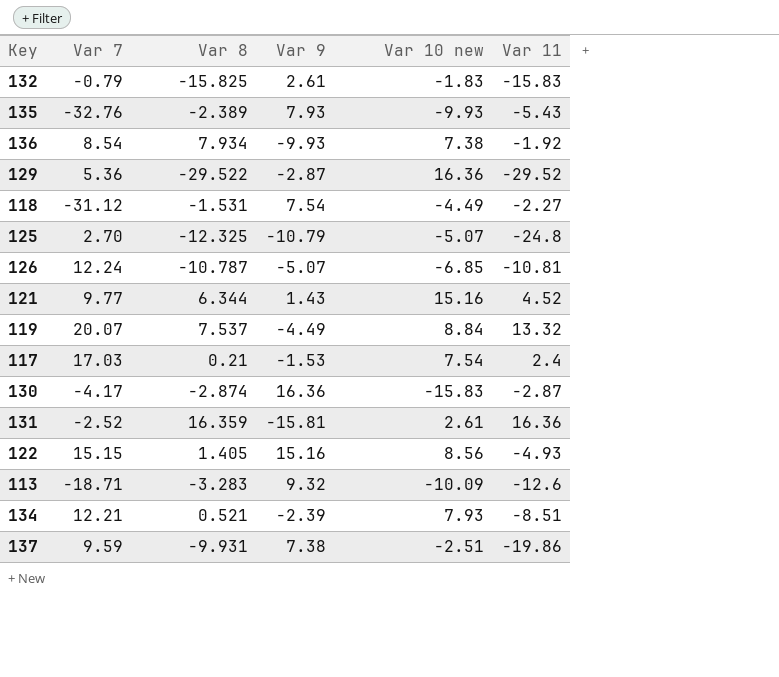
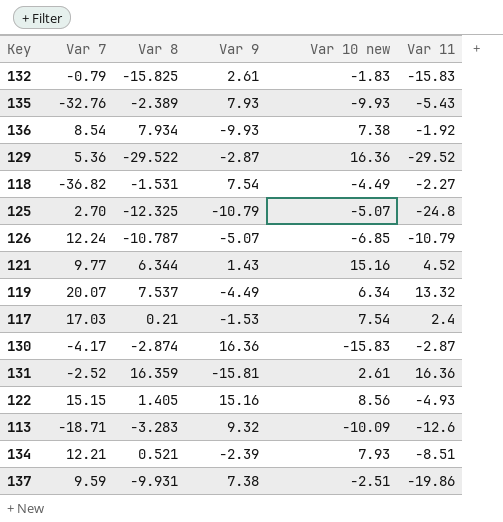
118 | Var 7: -31.12 -> -36.82
126 | Var 11: -10.81 -> -10.79
119 | Var 10 new: 8.84 -> 6.34

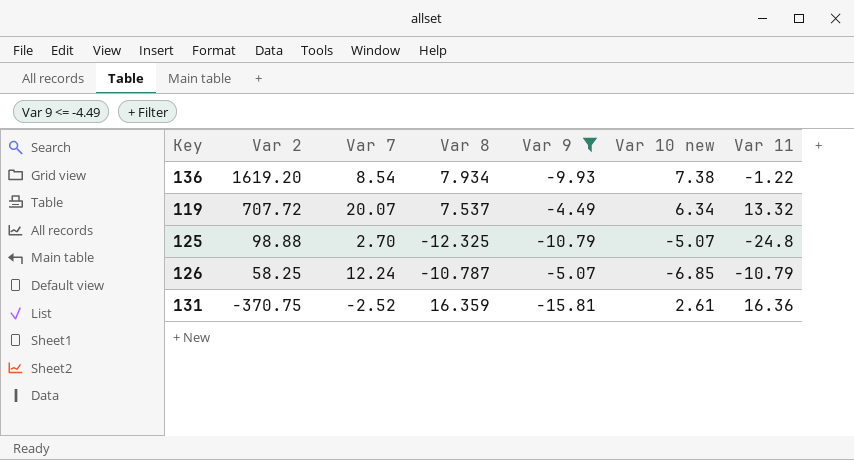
filter: none -> Var 9 <= -4.49
row order: none -> Var 2 descending
column Var 2 | position: none -> 2
136 | Var 11: -1.92 -> -1.22

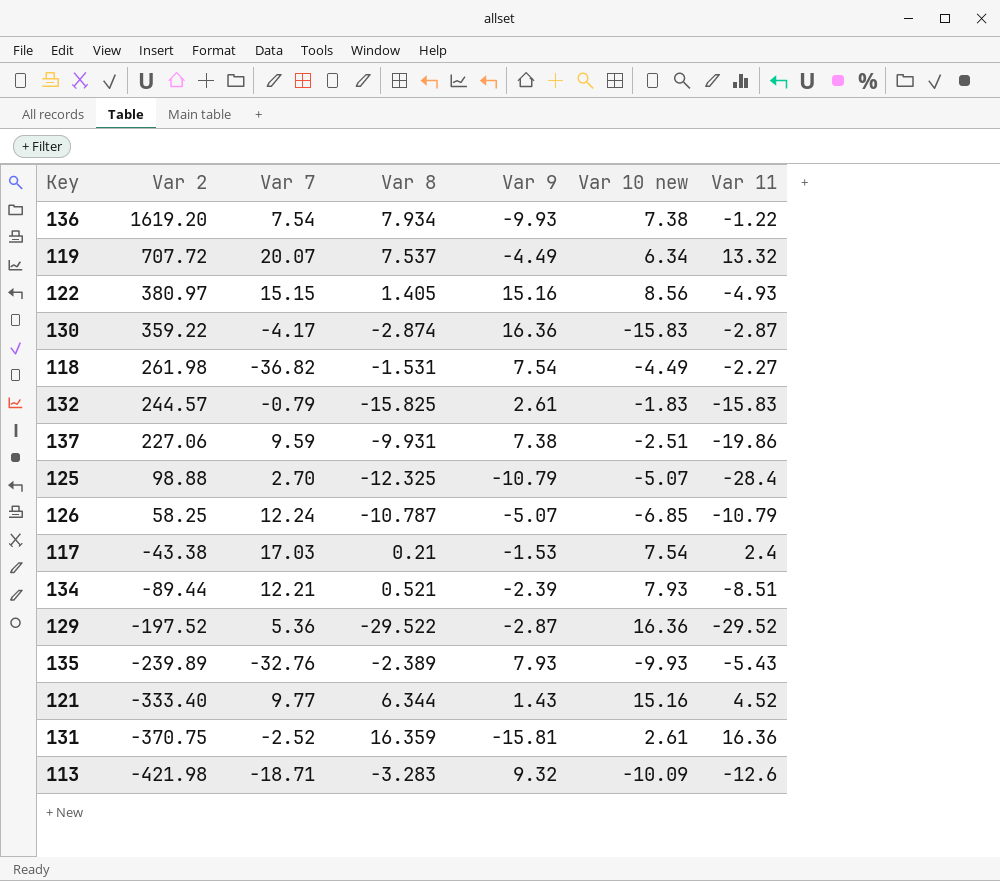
filter: Var 9 <= -4.49 -> none
136 | Var 7: 8.54 -> 7.54
125 | Var 11: -24.8 -> -28.4

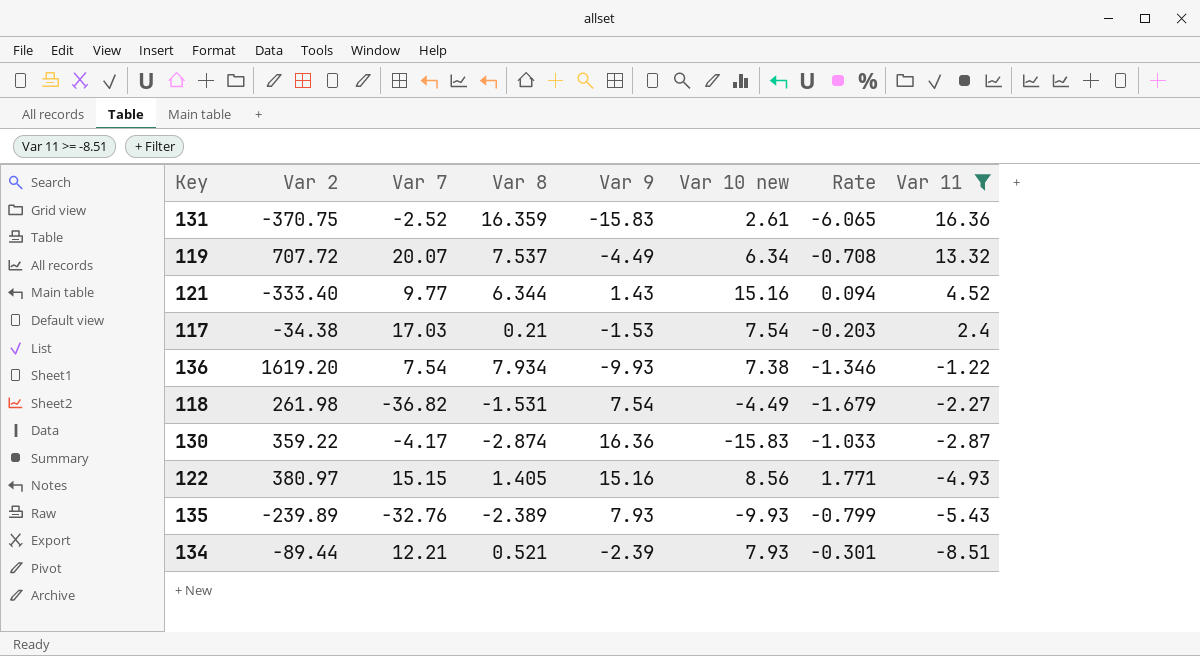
filter: none -> Var 11 >= -8.51
row order: Var 2 descending -> Var 11 descending
column Rate | formula: none -> [Var 9] / [Var 10 new]
131 | Var 9: -15.81 -> -15.83
117 | Var 2: -43.38 -> -34.38

